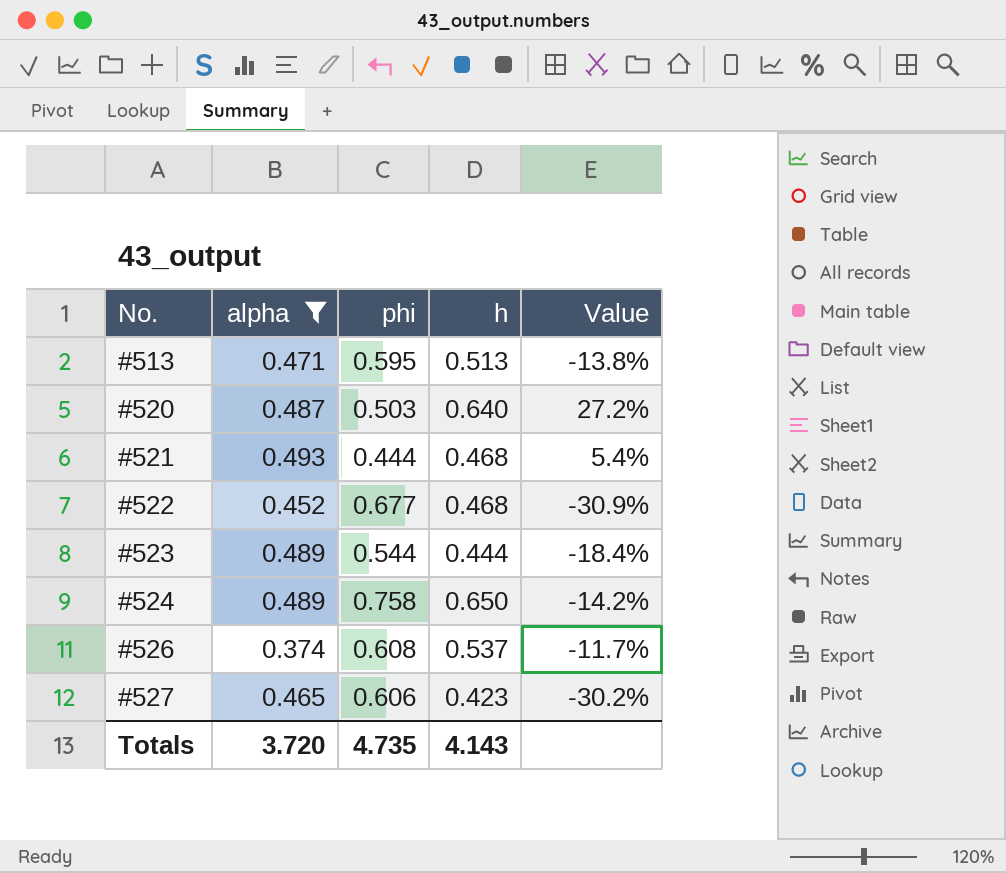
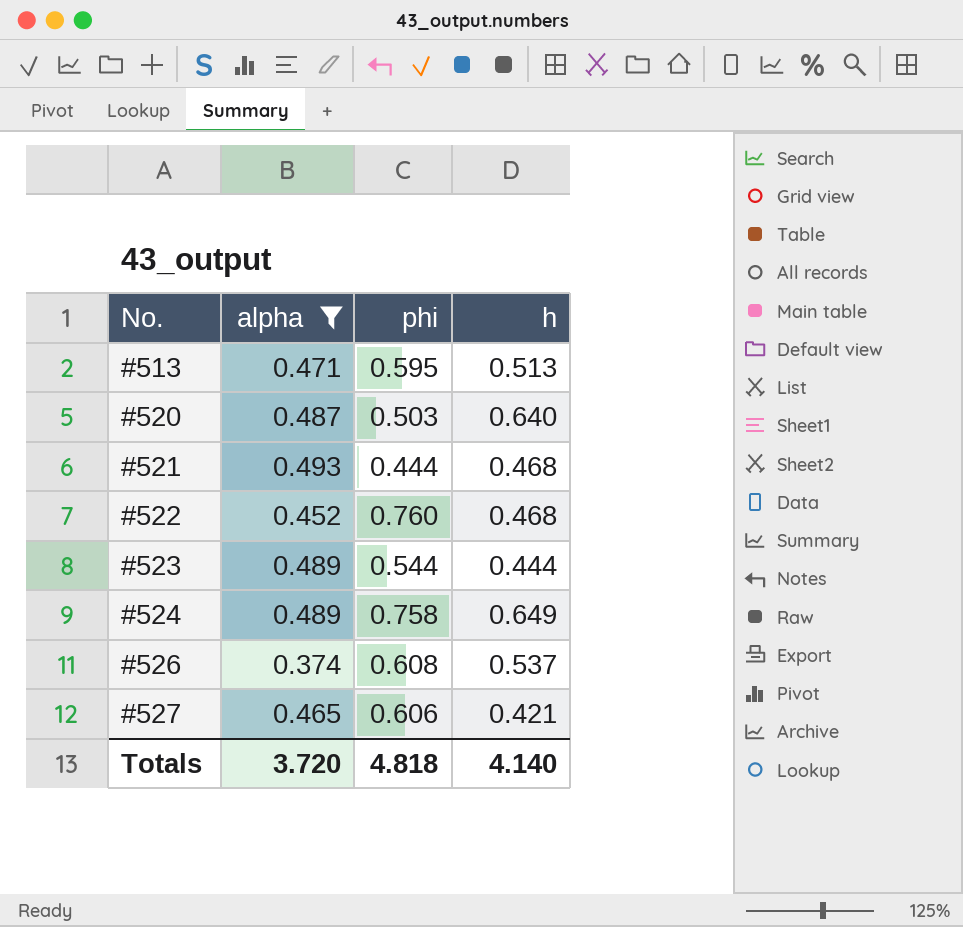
column Value | formula: ([h] - [phi]) / [phi] -> none
#522 | phi: 0.677 -> 0.760
#524 | h: 0.650 -> 0.649
#527 | h: 0.423 -> 0.421
Totals | phi: 4.735 -> 4.818
Totals | h: 4.143 -> 4.140

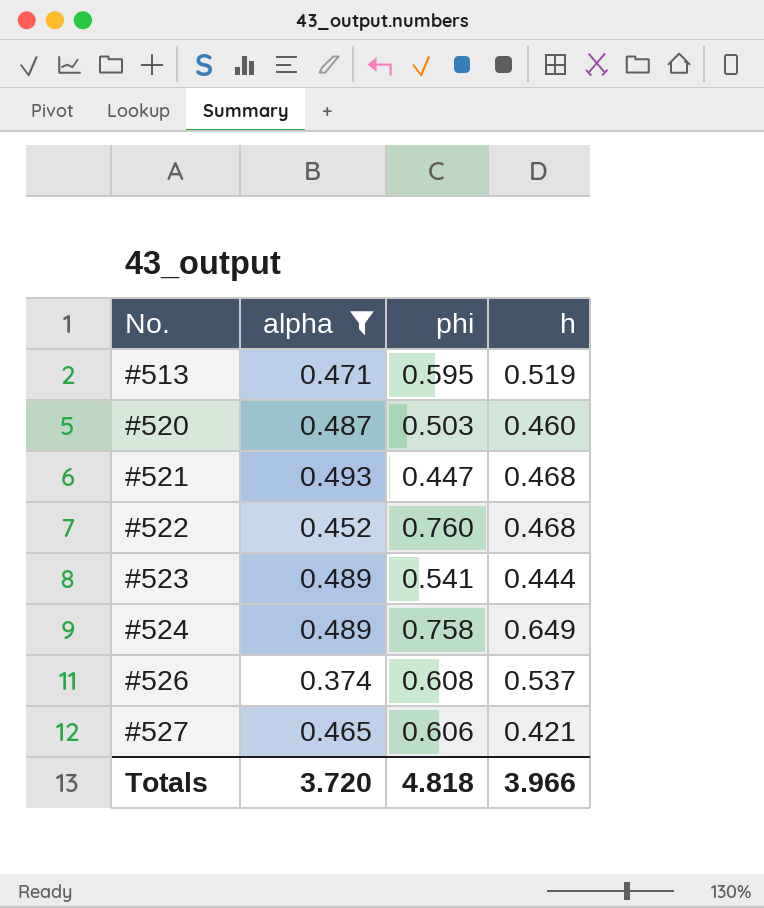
#513 | h: 0.513 -> 0.519
#520 | h: 0.640 -> 0.460
#521 | phi: 0.444 -> 0.447
#523 | phi: 0.544 -> 0.541
Totals | h: 4.140 -> 3.966

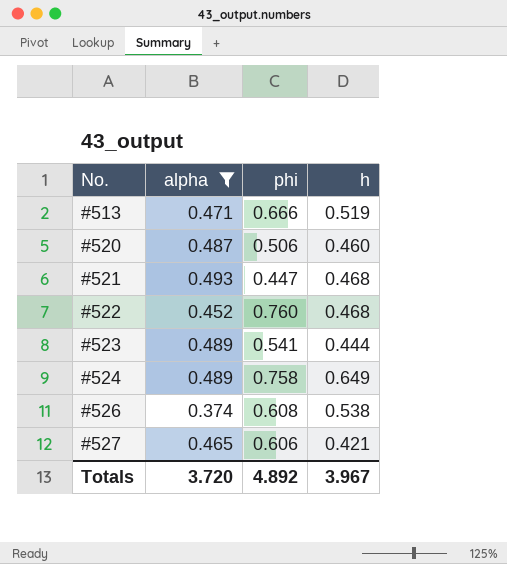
#513 | phi: 0.595 -> 0.666
#520 | phi: 0.503 -> 0.506
#526 | h: 0.537 -> 0.538
Totals | phi: 4.818 -> 4.892
Totals | h: 3.966 -> 3.967

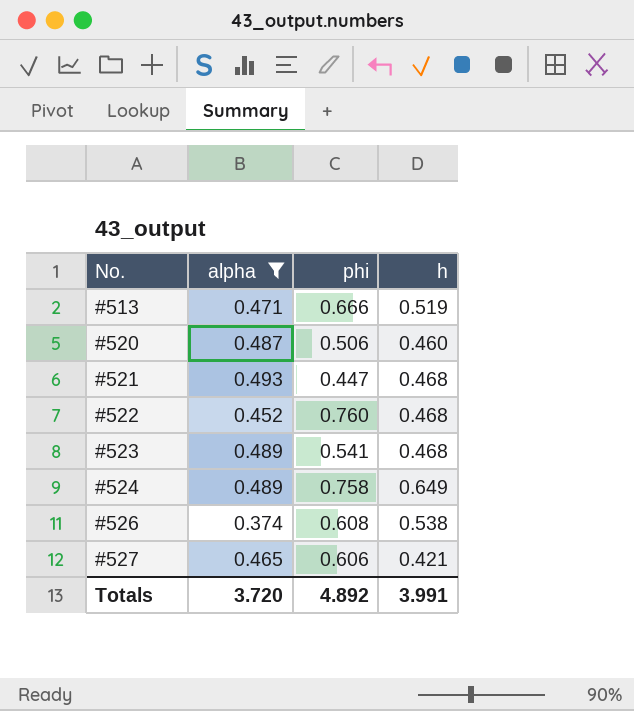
#523 | h: 0.444 -> 0.468
Totals | h: 3.967 -> 3.991

